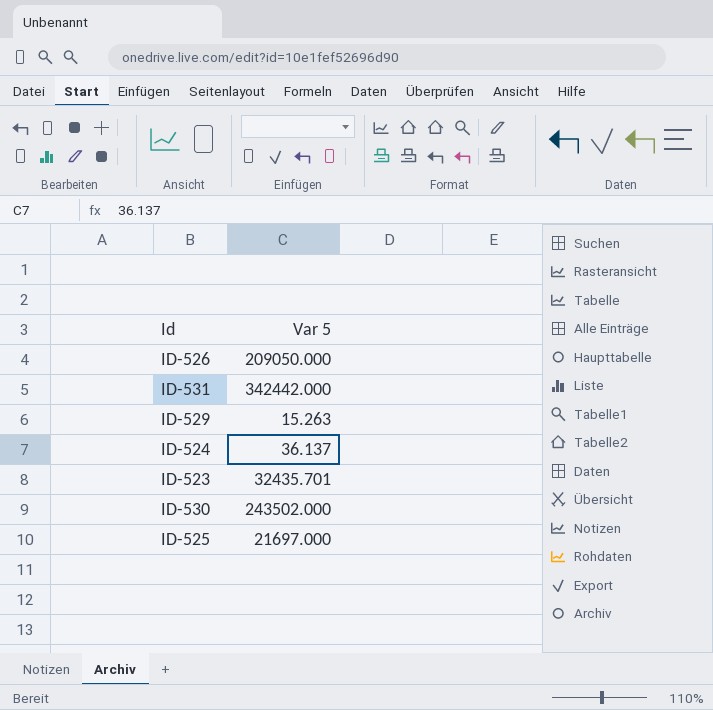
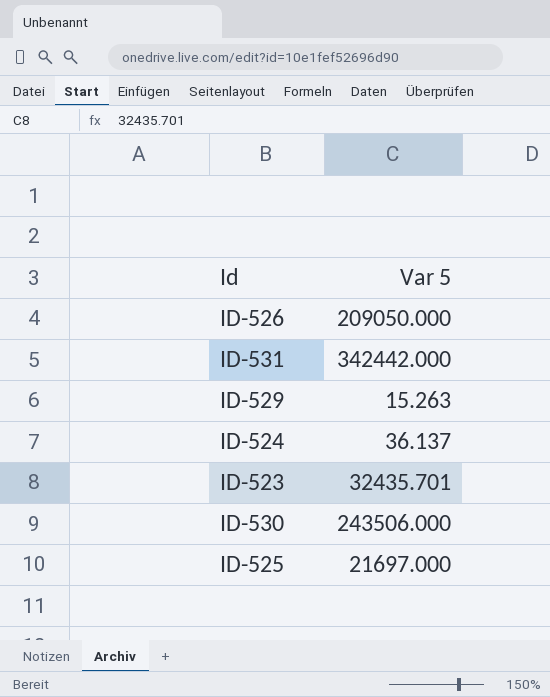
ID-530 | Var 5: 243502.000 -> 243506.000

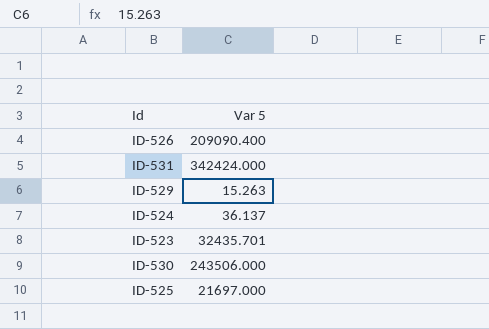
ID-526 | Var 5: 209050.000 -> 209090.400
ID-531 | Var 5: 342442.000 -> 342424.000

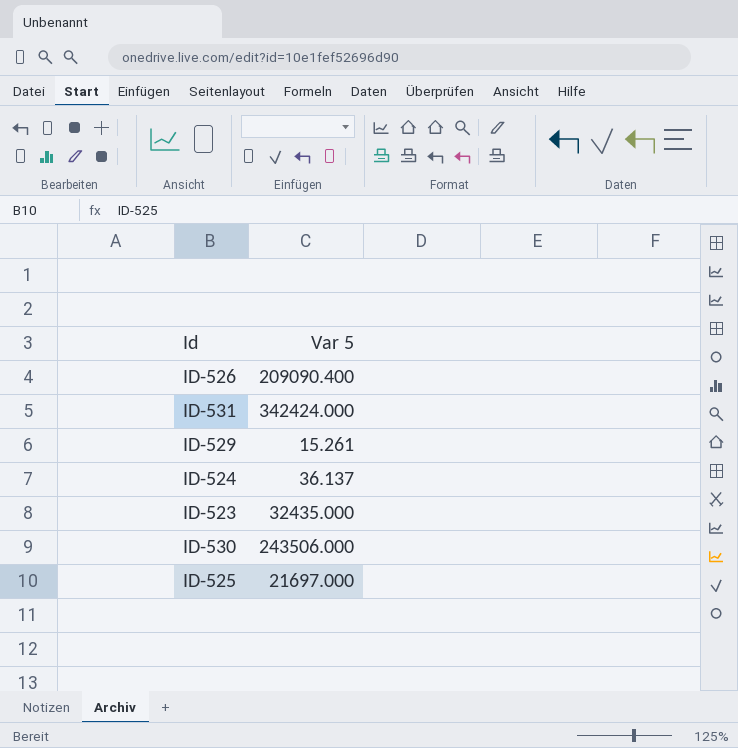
ID-529 | Var 5: 15.263 -> 15.261
ID-523 | Var 5: 32435.701 -> 32435.000

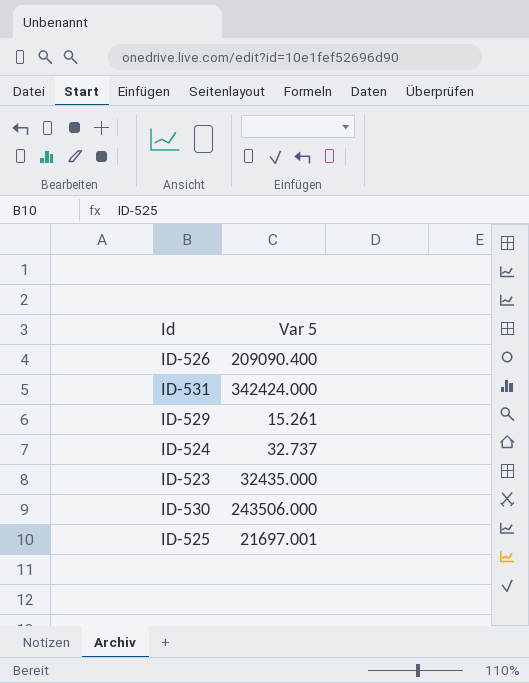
ID-524 | Var 5: 36.137 -> 32.737
ID-525 | Var 5: 21697.000 -> 21697.001

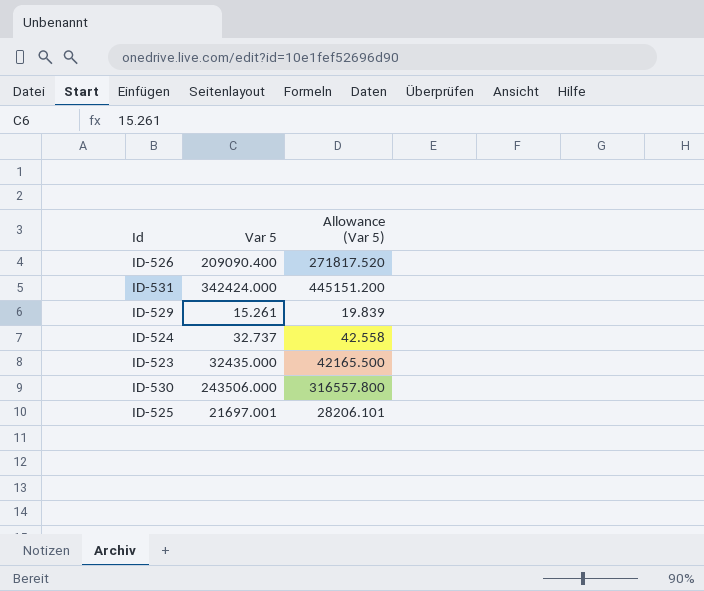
column Allowance (Var 5) | formula: none -> [Var 5] * 1.3

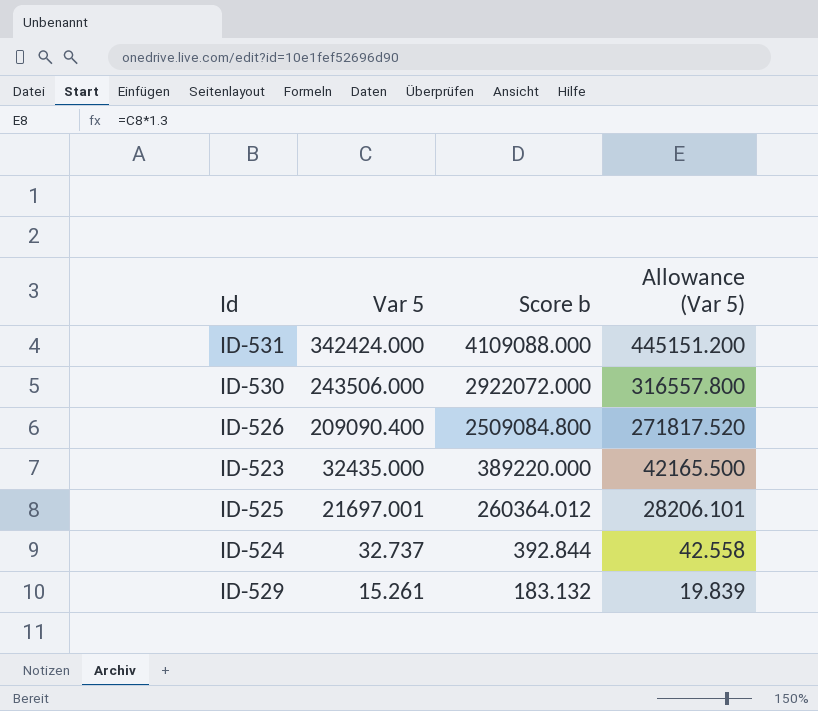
row order: none -> Var 5 descending
column Score b | formula: none -> [Var 5] * 12

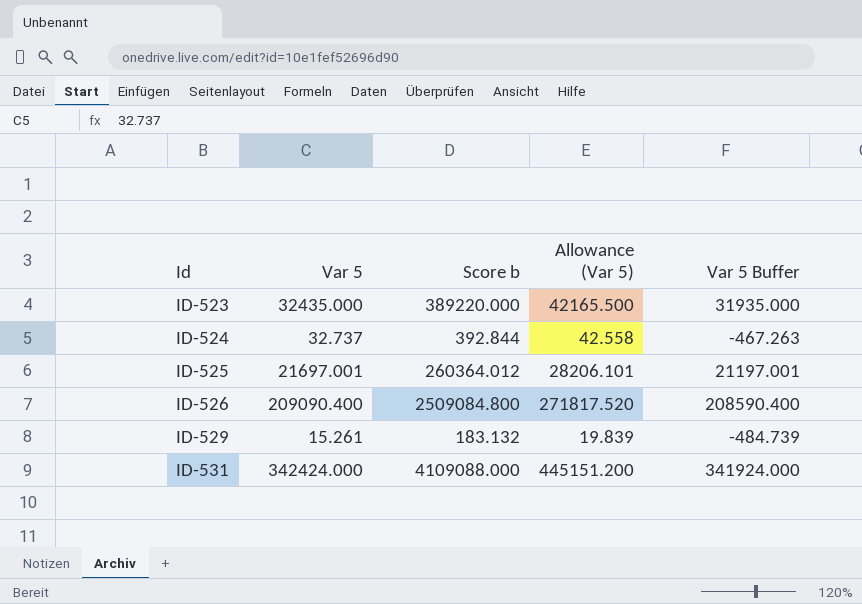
row order: Var 5 descending -> Id ascending
column Var 5 Buffer | formula: none -> [Var 5] - 500
row ID-530: 243506.000 | 2922072.000 | 316557.800 -> none

